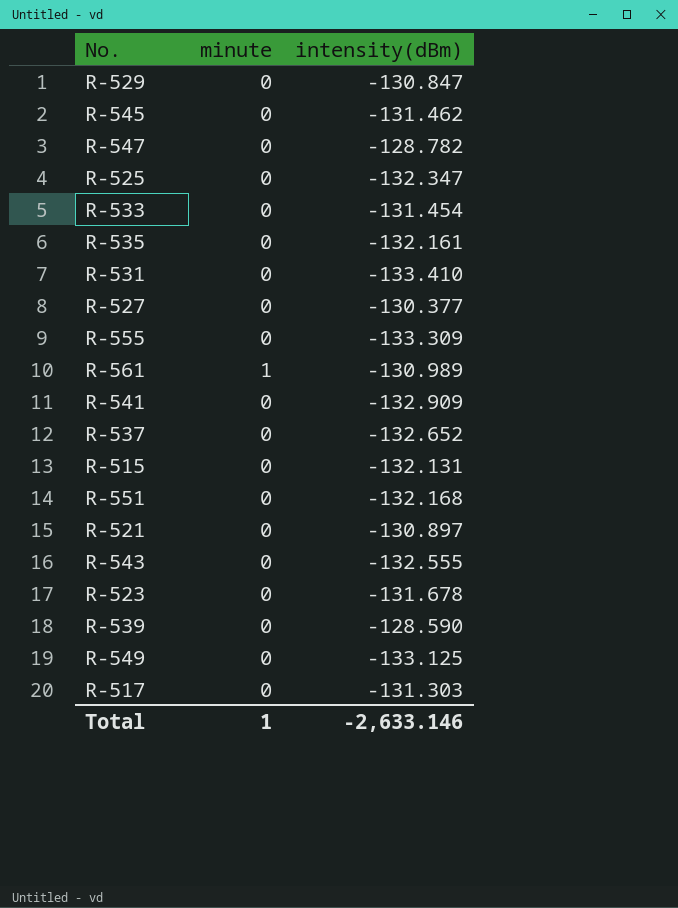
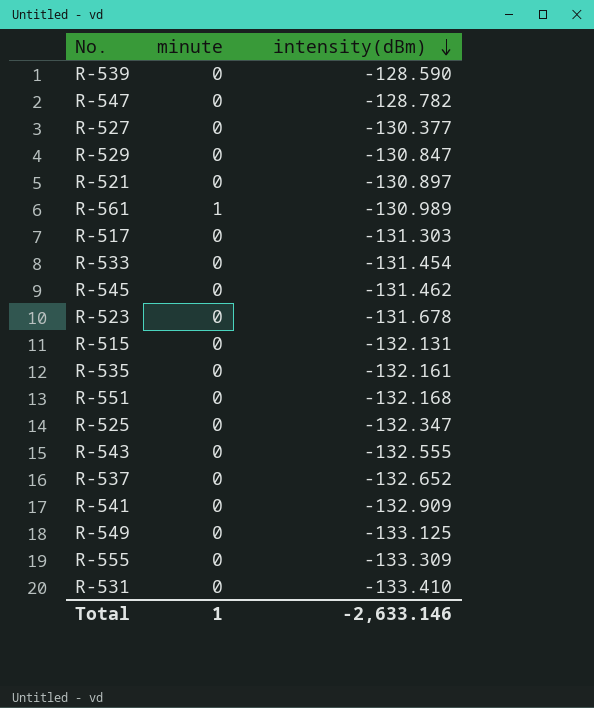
row order: none -> intensity(dBm) descending

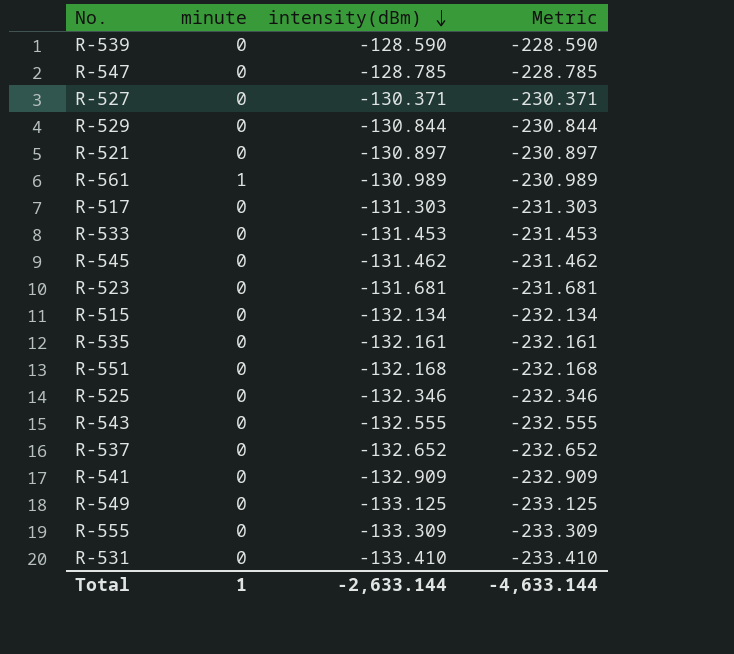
column Metric | formula: none -> [intensity(dBm)] - 100
R-547 | intensity(dBm): -128.782 -> -128.785
R-527 | intensity(dBm): -130.377 -> -130.371
R-529 | intensity(dBm): -130.847 -> -130.844
R-533 | intensity(dBm): -131.454 -> -131.453
R-523 | intensity(dBm): -131.678 -> -131.681
R-515 | intensity(dBm): -132.131 -> -132.134
R-525 | intensity(dBm): -132.347 -> -132.346
Total | intensity(dBm): -2,633.146 -> -2,633.144

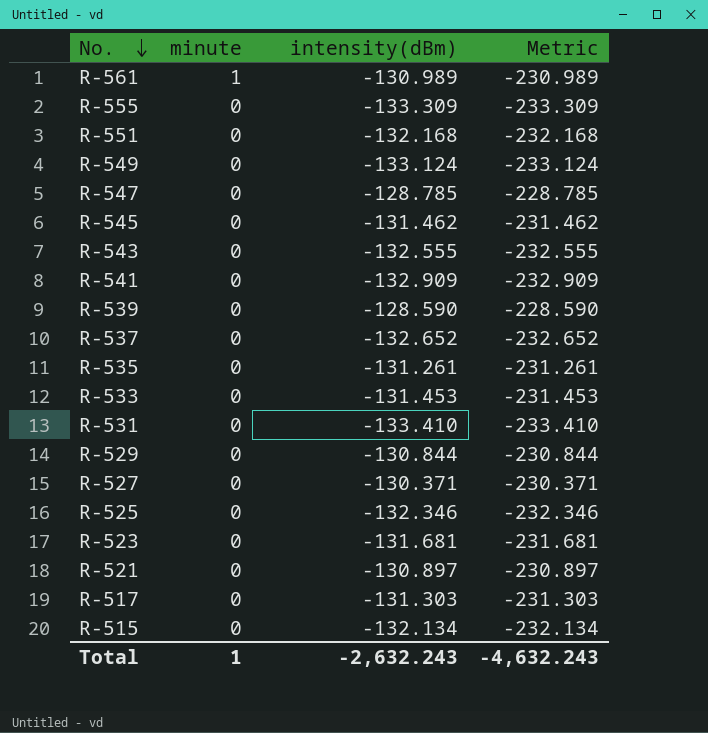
row order: intensity(dBm) descending -> No. descending
R-549 | intensity(dBm): -133.125 -> -133.124
R-549 | Metric: -233.125 -> -233.124
R-535 | intensity(dBm): -132.161 -> -131.261
R-535 | Metric: -232.161 -> -231.261
Total | intensity(dBm): -2,633.144 -> -2,632.243
Total | Metric: -4,633.144 -> -4,632.243

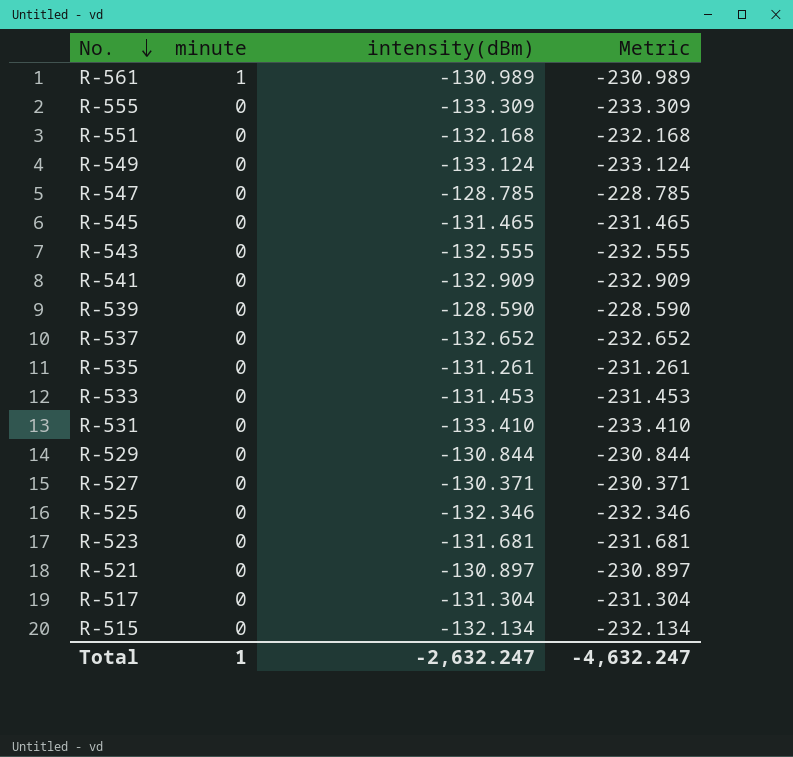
R-545 | intensity(dBm): -131.462 -> -131.465
R-545 | Metric: -231.462 -> -231.465
R-517 | intensity(dBm): -131.303 -> -131.304
R-517 | Metric: -231.303 -> -231.304
Total | intensity(dBm): -2,632.243 -> -2,632.247
Total | Metric: -4,632.243 -> -4,632.247

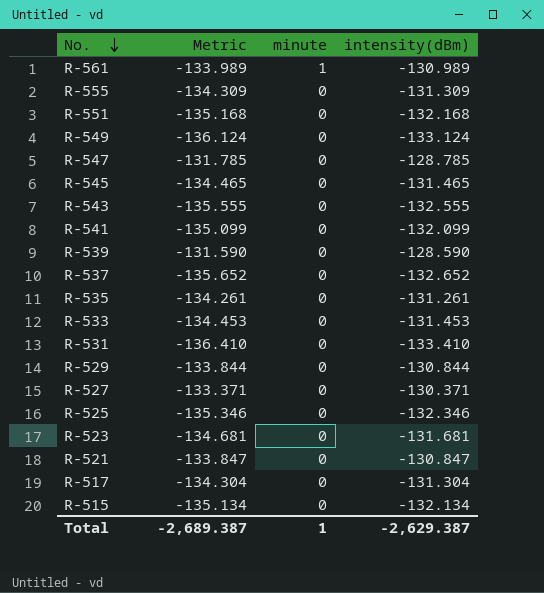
column Metric | formula: [intensity(dBm)] - 100 -> [intensity(dBm)] - 3
column Metric | position: 4 -> 2
R-555 | intensity(dBm): -133.309 -> -131.309
R-541 | intensity(dBm): -132.909 -> -132.099
R-521 | intensity(dBm): -130.897 -> -130.847
Total | Metric: -4,632.247 -> -2,689.387
Total | intensity(dBm): -2,632.247 -> -2,629.387

